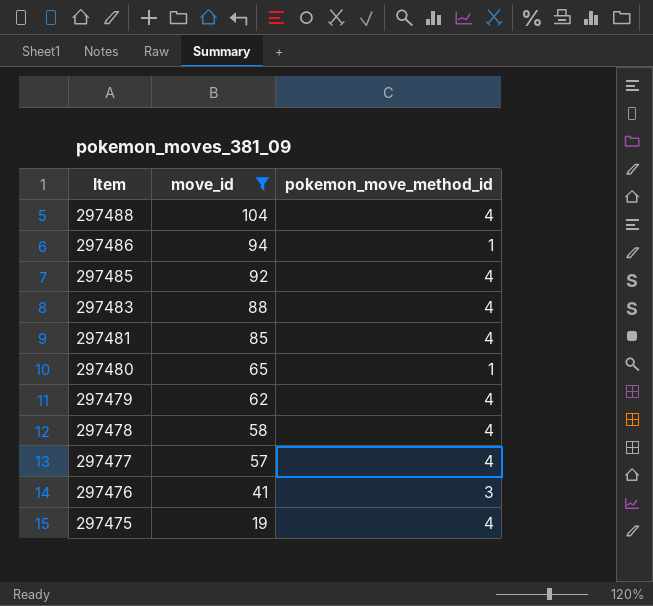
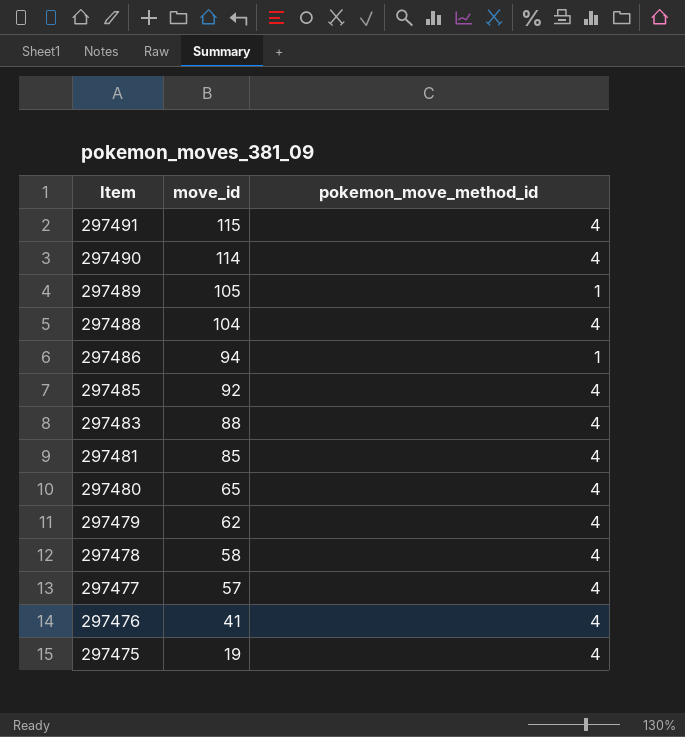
filter: move_id <= 104 -> none
297480 | pokemon_move_method_id: 1 -> 4
297476 | pokemon_move_method_id: 3 -> 4

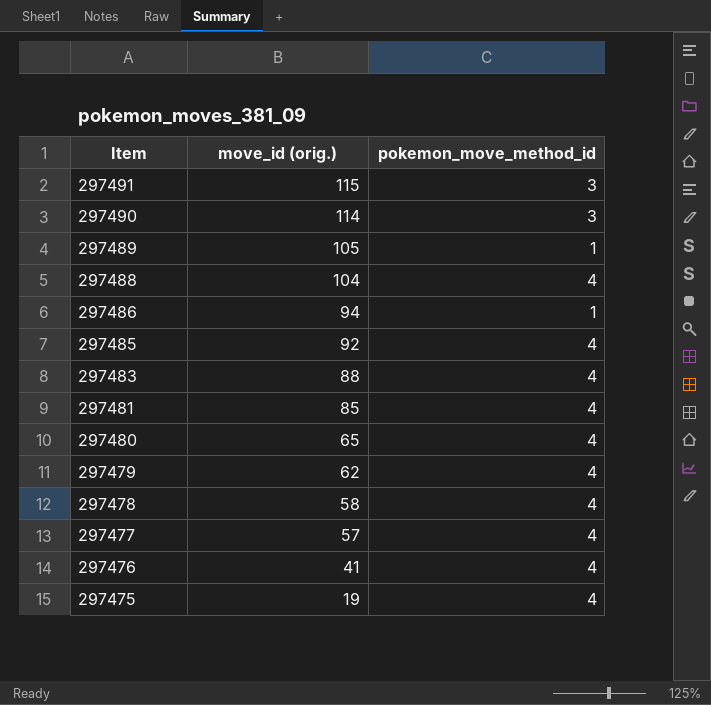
column name: move_id -> move_id (orig.)
297491 | pokemon_move_method_id: 4 -> 3
297490 | pokemon_move_method_id: 4 -> 3

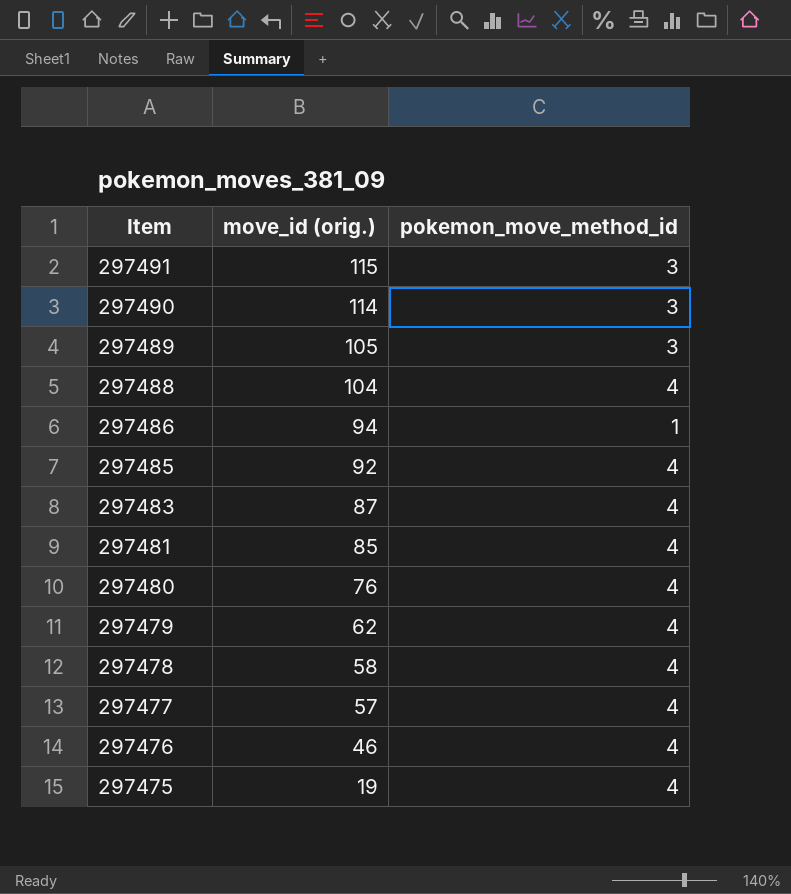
297489 | pokemon_move_method_id: 1 -> 3
297483 | move_id (orig.): 88 -> 87
297480 | move_id (orig.): 65 -> 76
297476 | move_id (orig.): 41 -> 46

